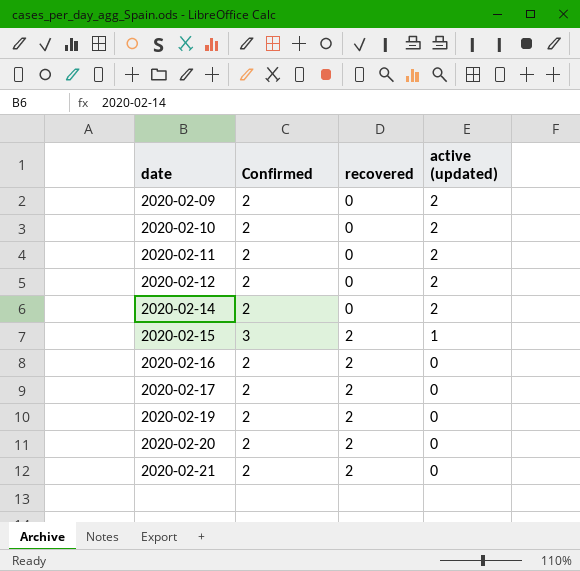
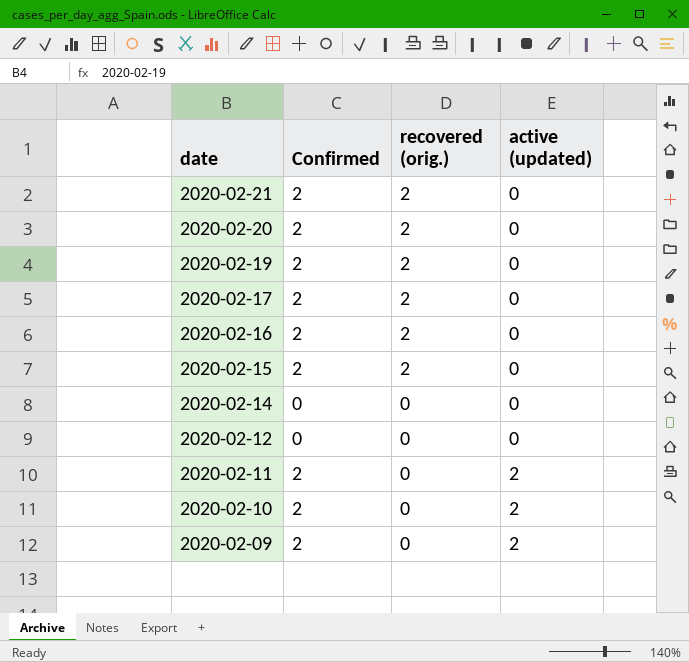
row order: date ascending -> date descending
column name: recovered -> recovered (orig.)
2020-02-15 | Confirmed: 3 -> 2
2020-02-15 | active (updated): 1 -> 0
2020-02-14 | Confirmed: 2 -> 0
2020-02-14 | active (updated): 2 -> 0
2020-02-12 | Confirmed: 2 -> 0
2020-02-12 | active (updated): 2 -> 0

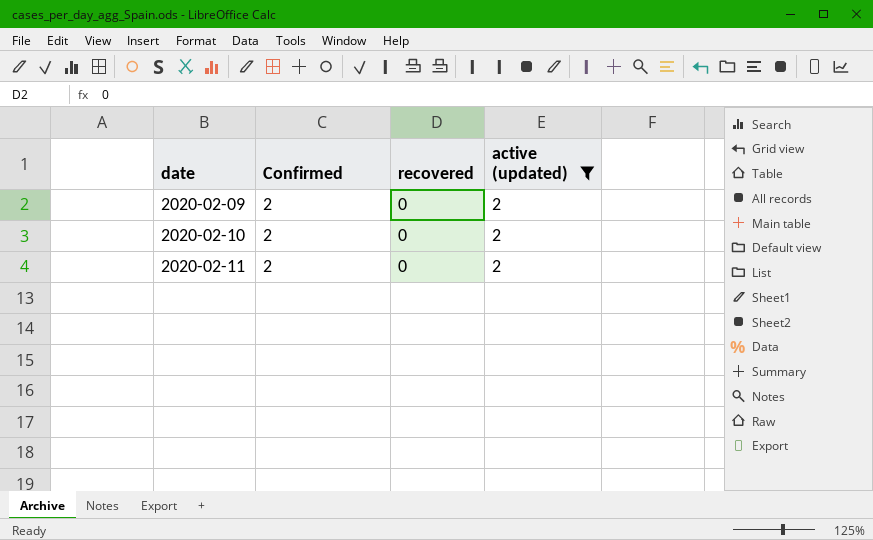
filter: none -> active (updated) = 2
row order: date descending -> date ascending
column name: recovered (orig.) -> recovered

